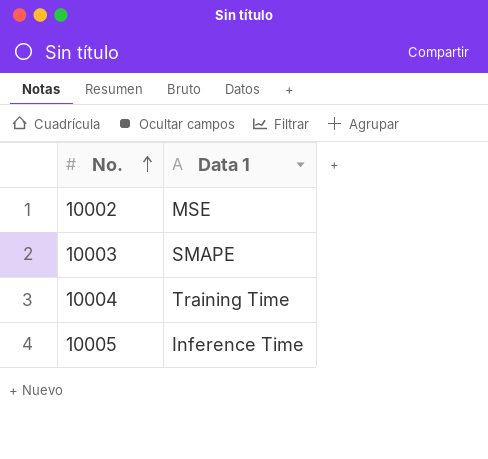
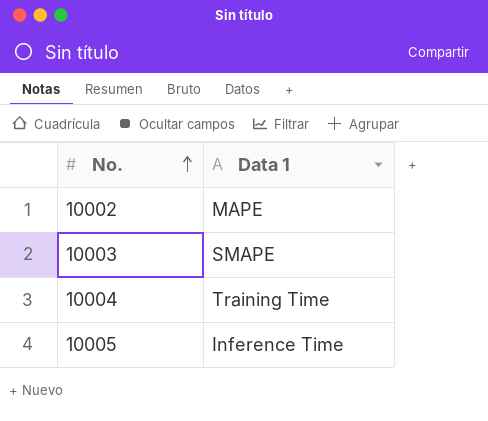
10002 | Data 1: MSE -> MAPE

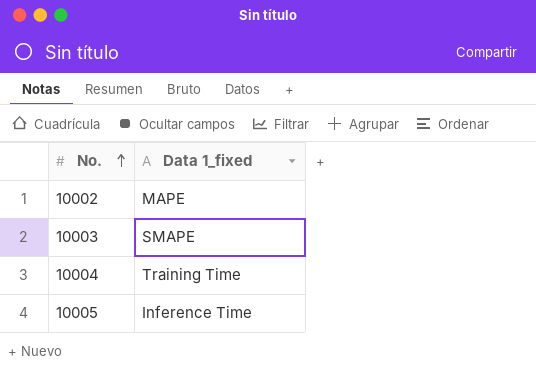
column name: Data 1 -> Data 1_fixed

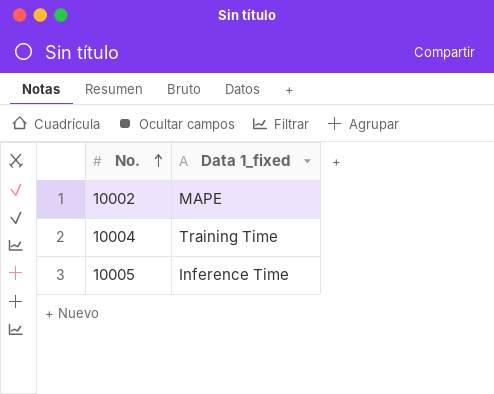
row 10003: SMAPE -> none

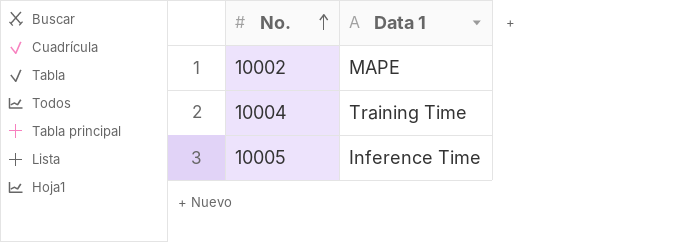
column name: Data 1_fixed -> Data 1

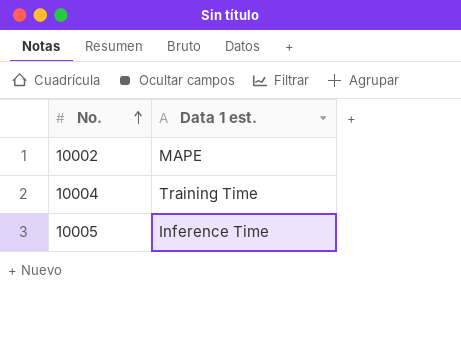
column name: Data 1 -> Data 1 est.

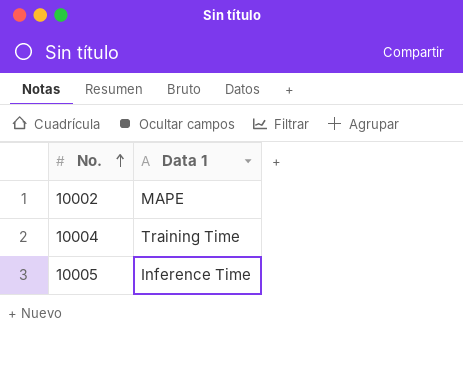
column name: Data 1 est. -> Data 1

